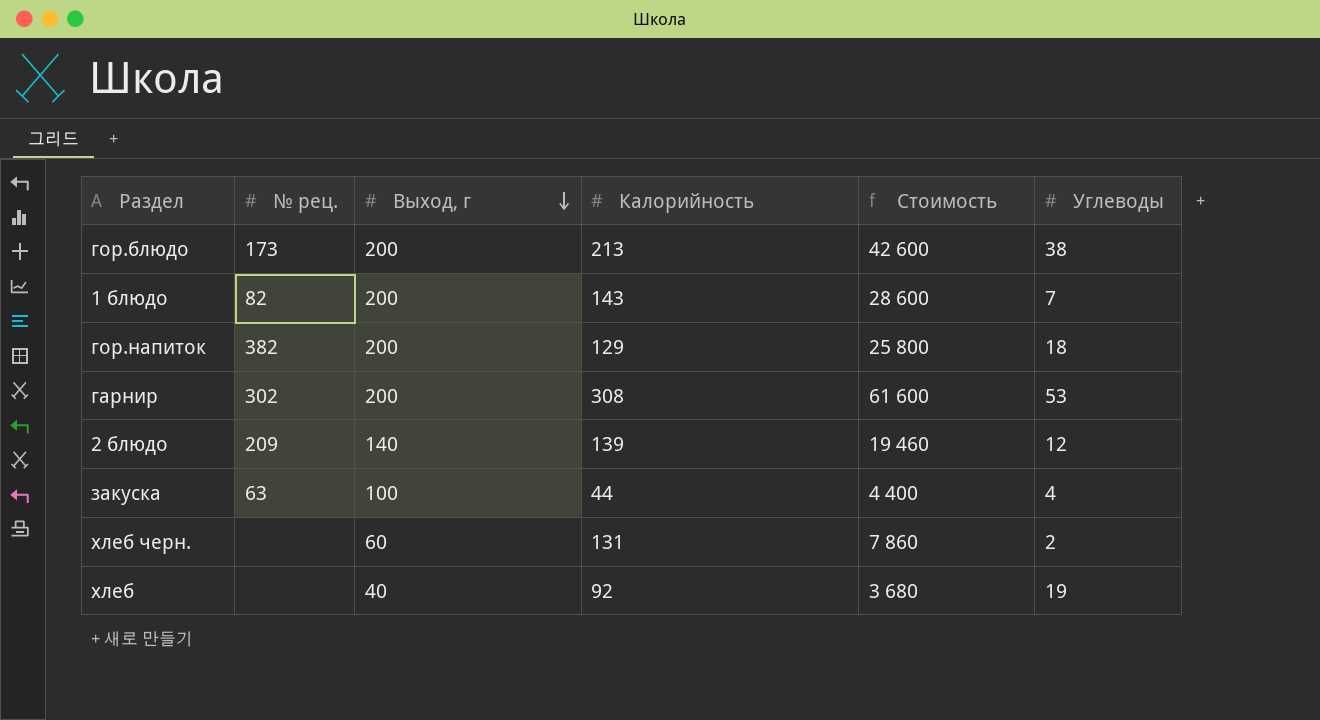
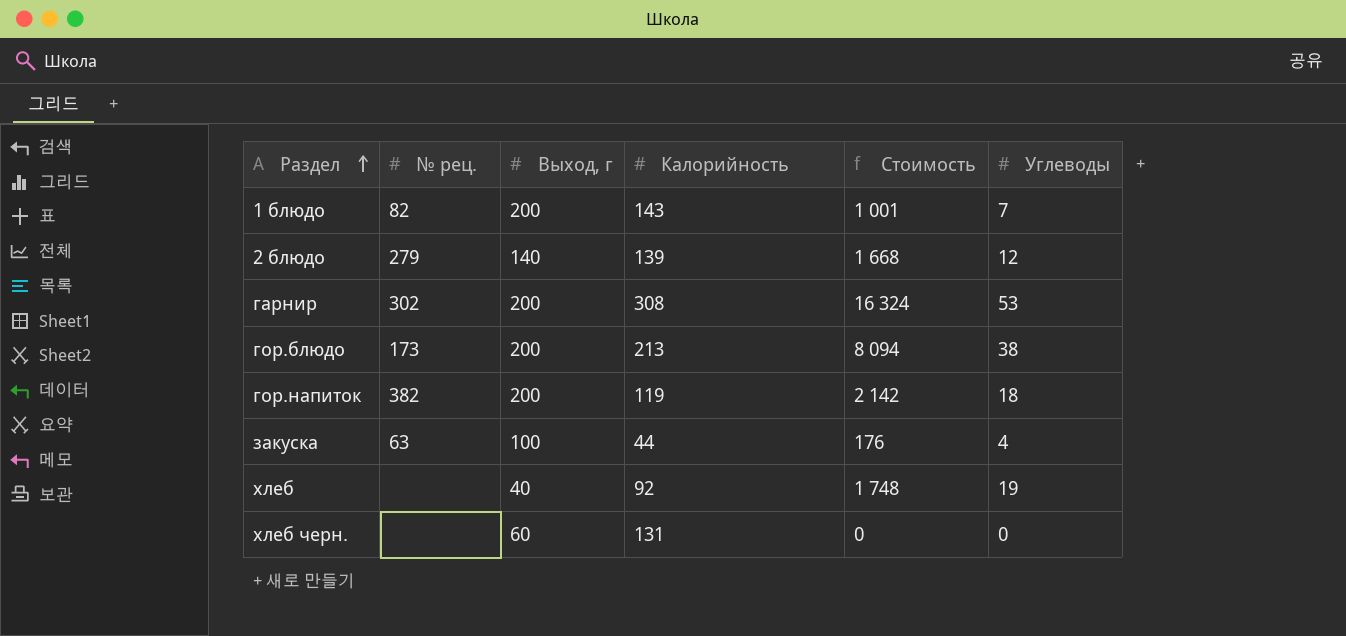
row order: Выход, г descending -> Раздел ascending
column Стоимость | formula: [Выход, г] * [Калорийность] -> [Калорийность] * [Углеводы]
2 блюдо | № рец.: 209 -> 279
гор.напиток | Калорийность: 129 -> 119
хлеб черн. | Углеводы: 2 -> 0

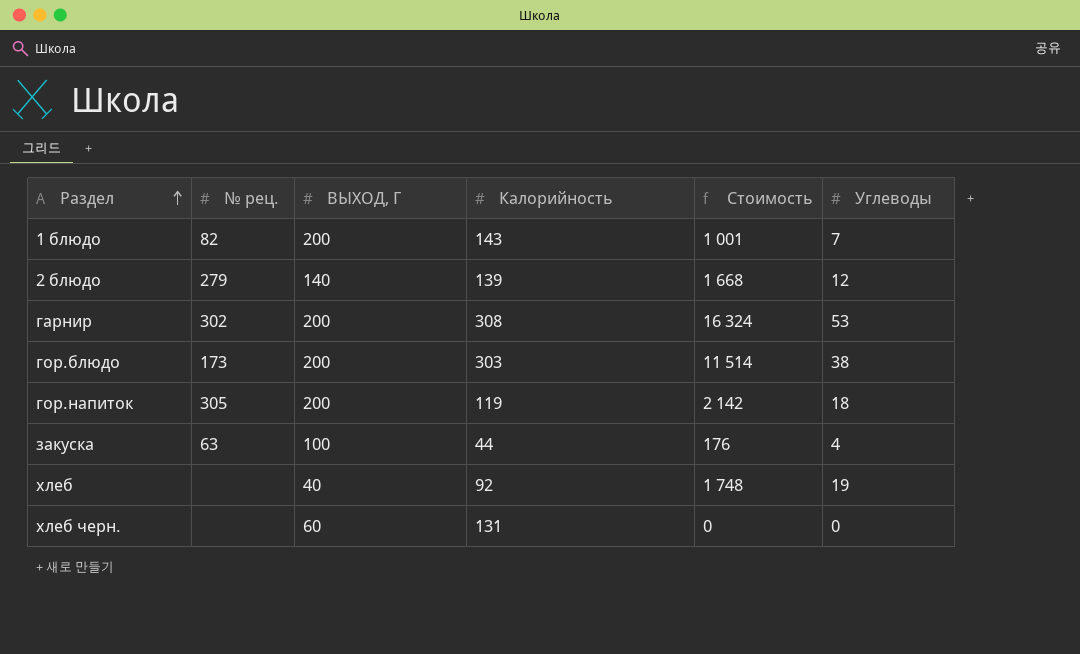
column name: Выход, г -> ВЫХОД, Г
гор.блюдо | Калорийность: 213 -> 303
гор.блюдо | Стоимость: 8 094 -> 11 514
гор.напиток | № рец.: 382 -> 305

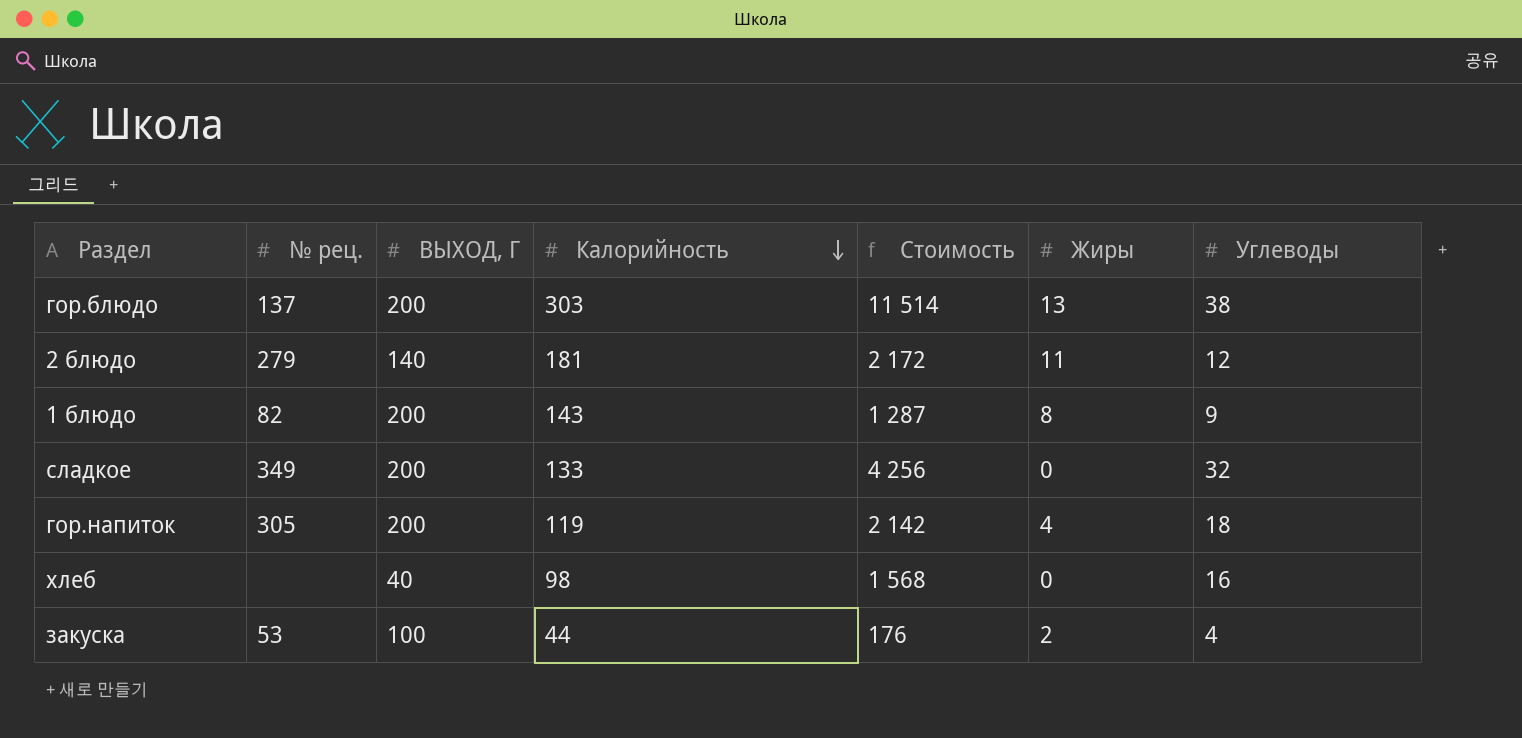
row order: Раздел ascending -> Калорийность descending
column Жиры | position: none -> 6
row гарнир: 302 | 200 | 308 | 16 324 | 53 -> none
row хлеб черн.: none | 60 | 131 | 0 | 0 -> none
гор.блюдо | № рец.: 173 -> 137
2 блюдо | Калорийность: 139 -> 181
2 блюдо | Стоимость: 1 668 -> 2 172
1 блюдо | Стоимость: 1 001 -> 1 287
1 блюдо | Углеводы: 7 -> 9
row сладкое: none -> 349 | 200 | 133 | 4 256 | 0 | 32
хлеб | Калорийность: 92 -> 98
хлеб | Стоимость: 1 748 -> 1 568
хлеб | Углеводы: 19 -> 16
закуска | № рец.: 63 -> 53

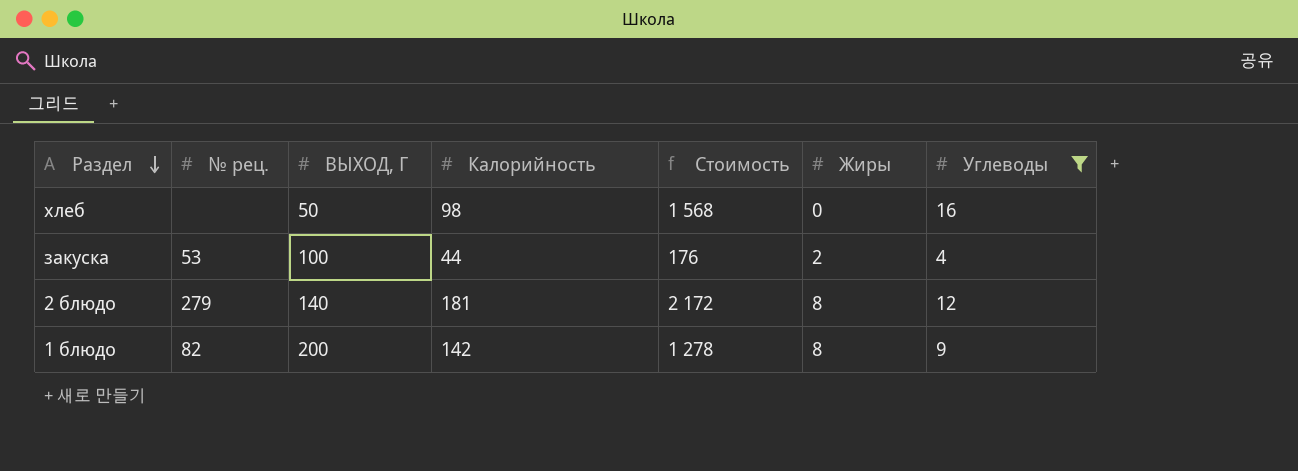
filter: none -> Углеводы <= 16
row order: Калорийность descending -> Раздел descending
хлеб | ВЫХОД, Г: 40 -> 50
2 блюдо | Жиры: 11 -> 8
1 блюдо | Калорийность: 143 -> 142
1 блюдо | Стоимость: 1 287 -> 1 278

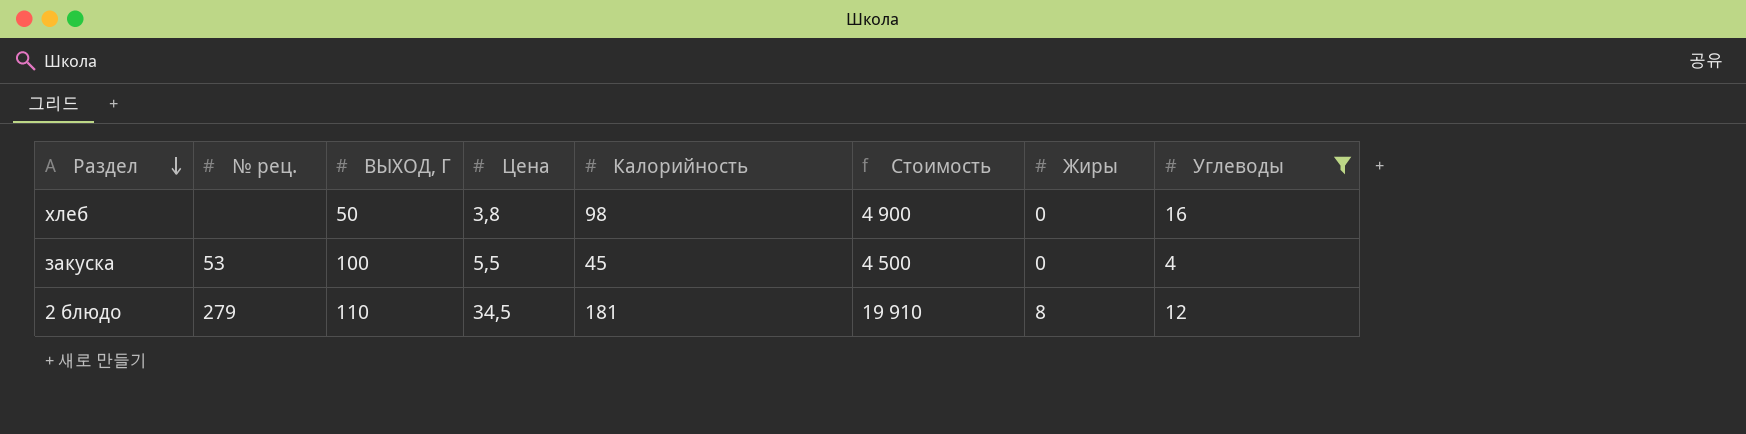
column Цена | position: none -> 4
column Стоимость | formula: [Калорийность] * [Углеводы] -> [ВЫХОД, Г] * [Калорийность]
row 1 блюдо: 82 | 200 | 142 | 1 278 | 8 | 9 -> none
закуска | Калорийность: 44 -> 45
закуска | Жиры: 2 -> 0
2 блюдо | ВЫХОД, Г: 140 -> 110

